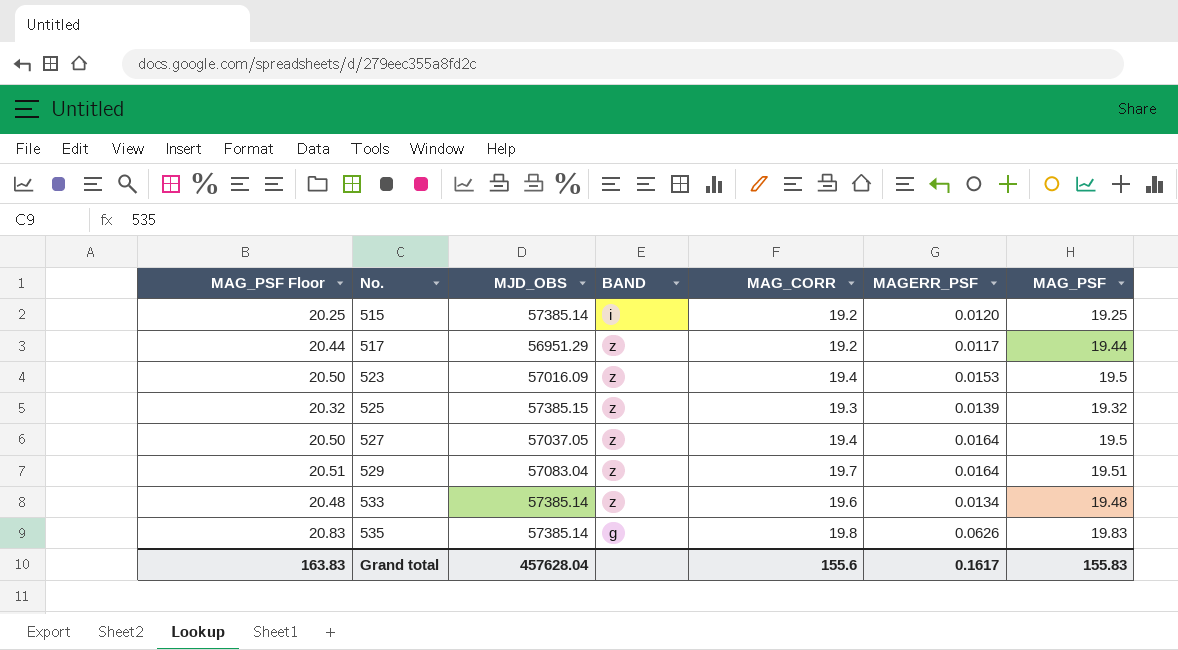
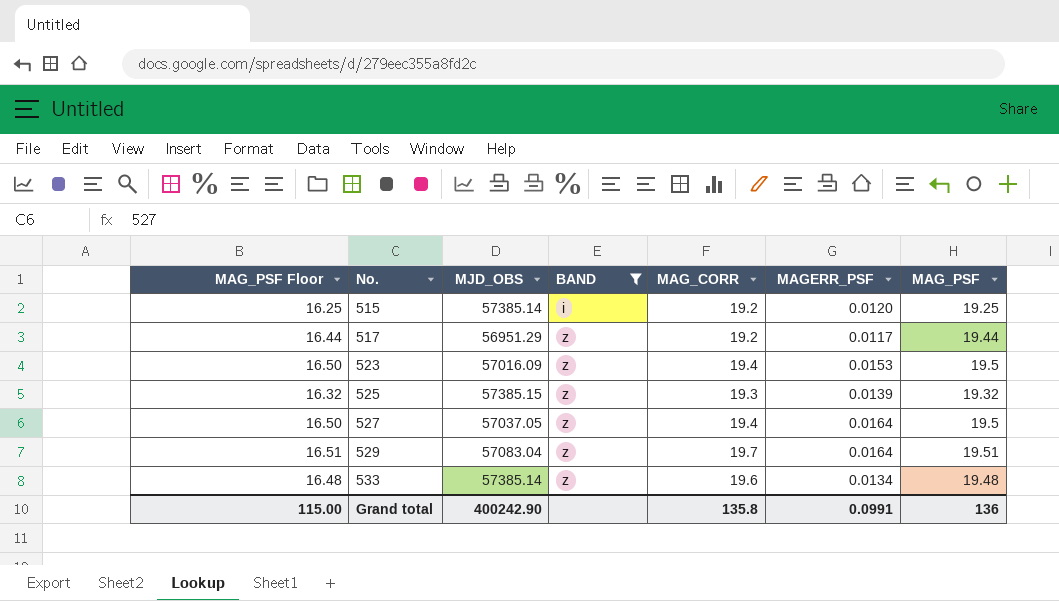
filter: none -> BAND != g
column MAG_PSF Floor | formula: [MAG_PSF] + 1 -> [MAG_PSF] - 3
Grand total | MAG_PSF Floor: 163.83 -> 115.00
Grand total | MJD_OBS: 457628.04 -> 400242.90
Grand total | MAG_CORR: 155.6 -> 135.8
Grand total | MAGERR_PSF: 0.1617 -> 0.0991
Grand total | MAG_PSF: 155.83 -> 136

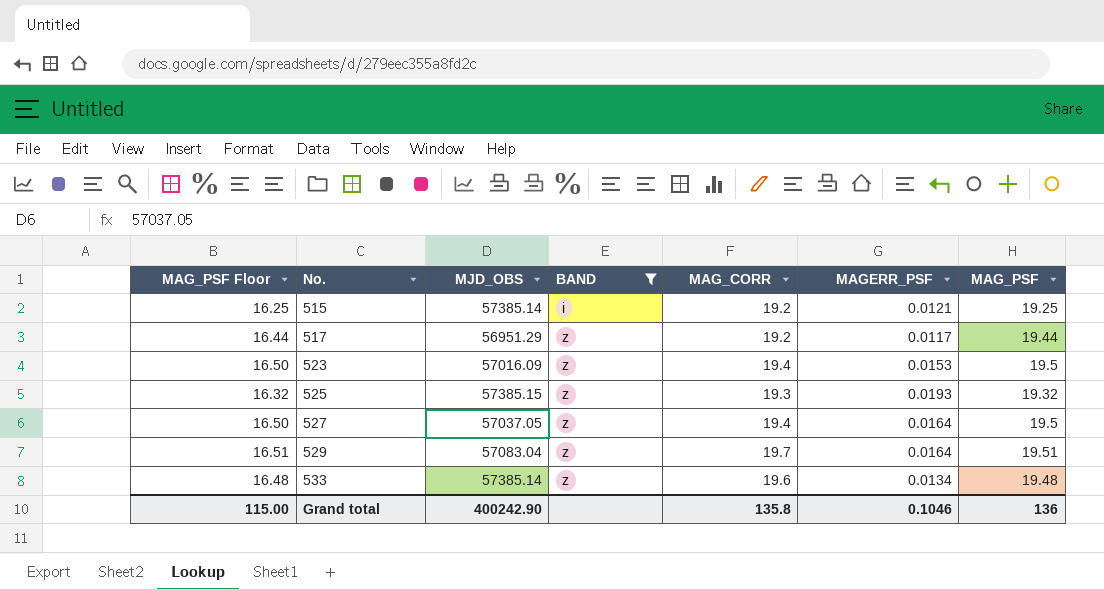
515 | MAGERR_PSF: 0.0120 -> 0.0121
525 | MAGERR_PSF: 0.0139 -> 0.0193
Grand total | MAGERR_PSF: 0.0991 -> 0.1046

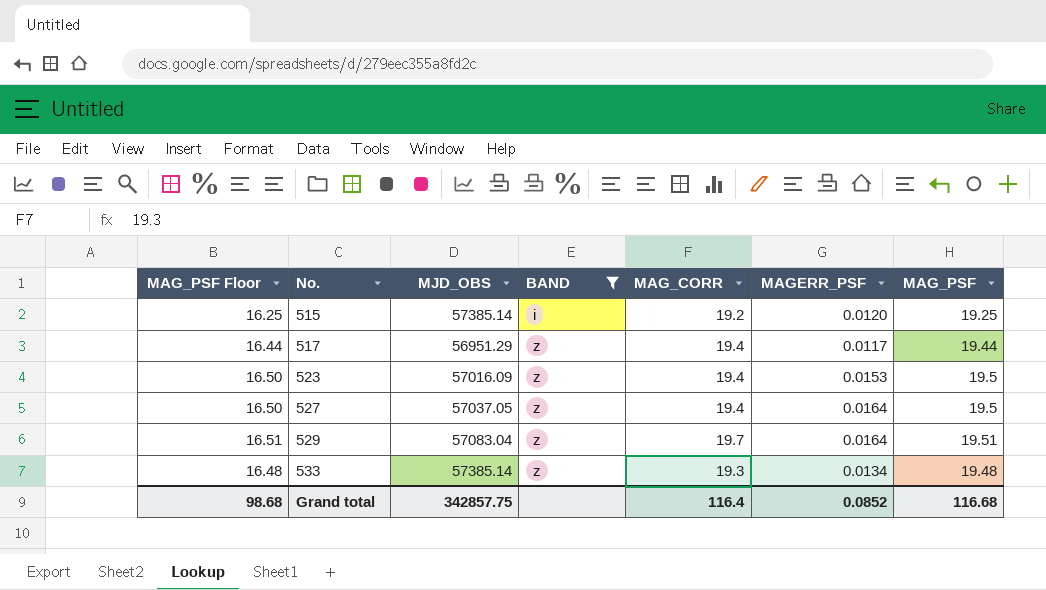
row 525: 16.32 | 57385.15 | z | 19.3 | 0.0193 | 19.32 -> none
515 | MAGERR_PSF: 0.0121 -> 0.0120
517 | MAG_CORR: 19.2 -> 19.4
533 | MAG_CORR: 19.6 -> 19.3
Grand total | MAG_PSF Floor: 115.00 -> 98.68
Grand total | MJD_OBS: 400242.90 -> 342857.75
Grand total | MAG_CORR: 135.8 -> 116.4
Grand total | MAGERR_PSF: 0.1046 -> 0.0852
Grand total | MAG_PSF: 136 -> 116.68

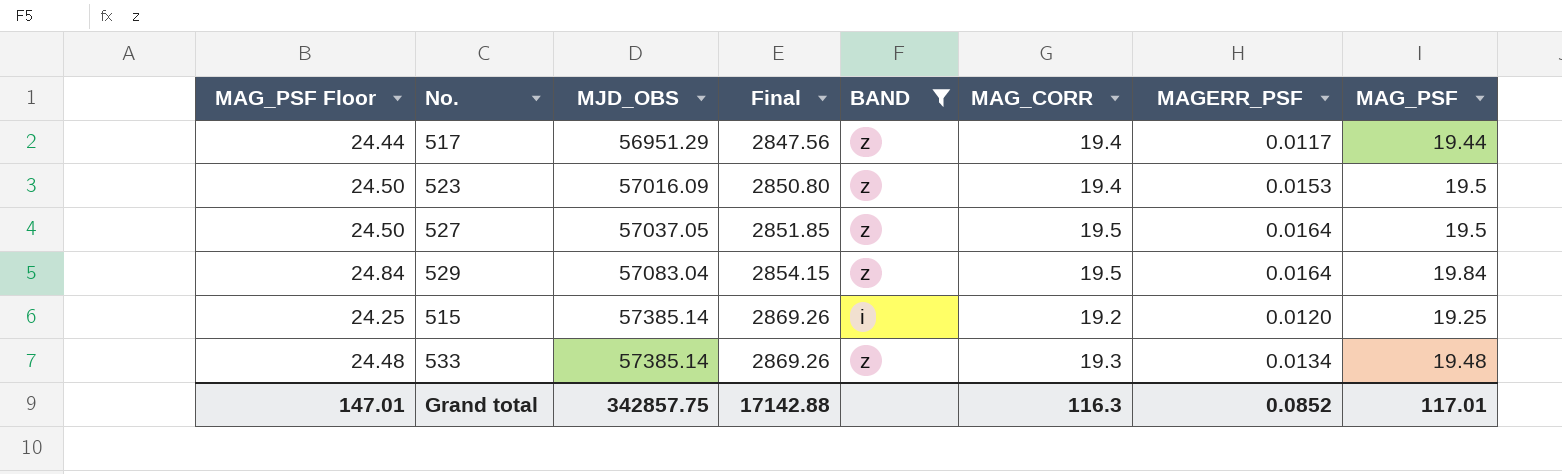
row order: No. ascending -> MJD_OBS ascending
column MAG_PSF Floor | formula: [MAG_PSF] - 3 -> [MAG_PSF] + 5
column Final | formula: none -> [MJD_OBS] * 0.05
527 | MAG_CORR: 19.4 -> 19.5
529 | MAG_CORR: 19.7 -> 19.5
529 | MAG_PSF: 19.51 -> 19.84
Grand total | MAG_PSF Floor: 98.68 -> 147.01
Grand total | MAG_CORR: 116.4 -> 116.3
Grand total | MAG_PSF: 116.68 -> 117.01

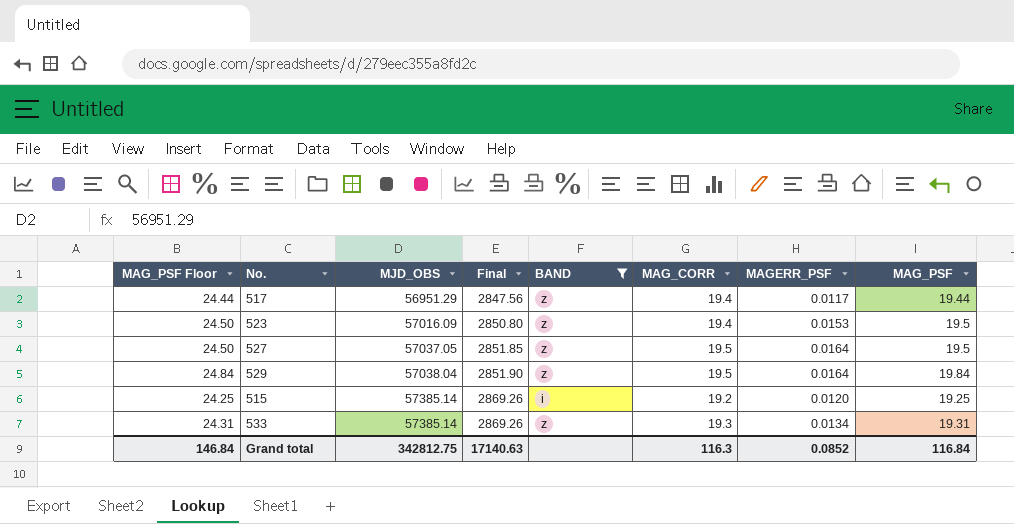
529 | MJD_OBS: 57083.04 -> 57038.04
529 | Final: 2854.15 -> 2851.90
533 | MAG_PSF Floor: 24.48 -> 24.31
533 | MAG_PSF: 19.48 -> 19.31
Grand total | MAG_PSF Floor: 147.01 -> 146.84
Grand total | MJD_OBS: 342857.75 -> 342812.75
Grand total | Final: 17142.88 -> 17140.63
Grand total | MAG_PSF: 117.01 -> 116.84

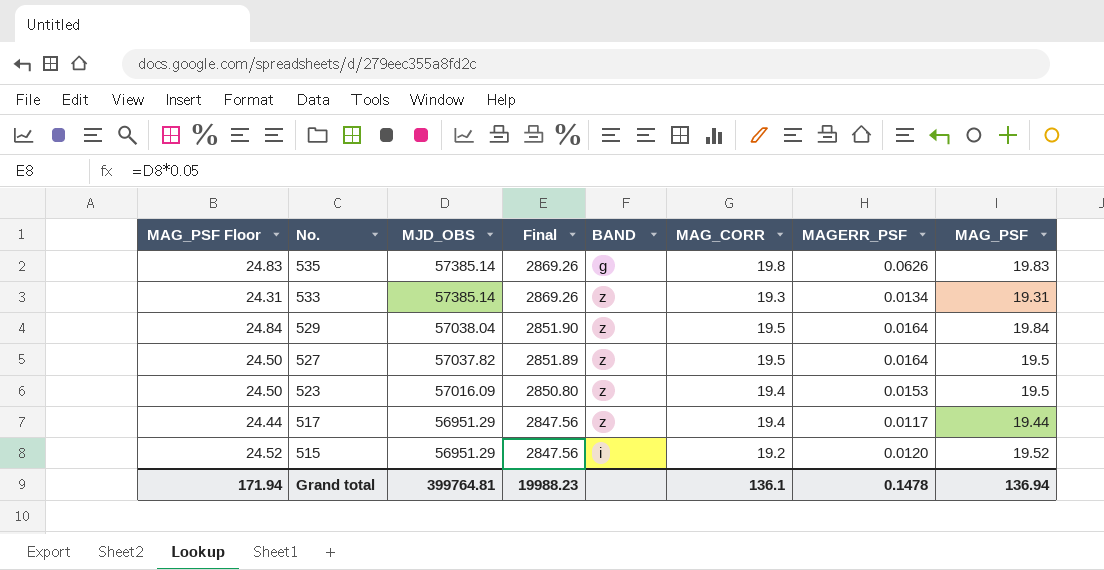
filter: BAND != g -> none
row order: MJD_OBS ascending -> No. descending
527 | MJD_OBS: 57037.05 -> 57037.82
527 | Final: 2851.85 -> 2851.89
515 | MAG_PSF Floor: 24.25 -> 24.52
515 | MJD_OBS: 57385.14 -> 56951.29
515 | Final: 2869.26 -> 2847.56
515 | MAG_PSF: 19.25 -> 19.52
Grand total | MAG_PSF Floor: 146.84 -> 171.94
Grand total | MJD_OBS: 342812.75 -> 399764.81
Grand total | Final: 17140.63 -> 19988.23
Grand total | MAG_CORR: 116.3 -> 136.1
Grand total | MAGERR_PSF: 0.0852 -> 0.1478
Grand total | MAG_PSF: 116.84 -> 136.94

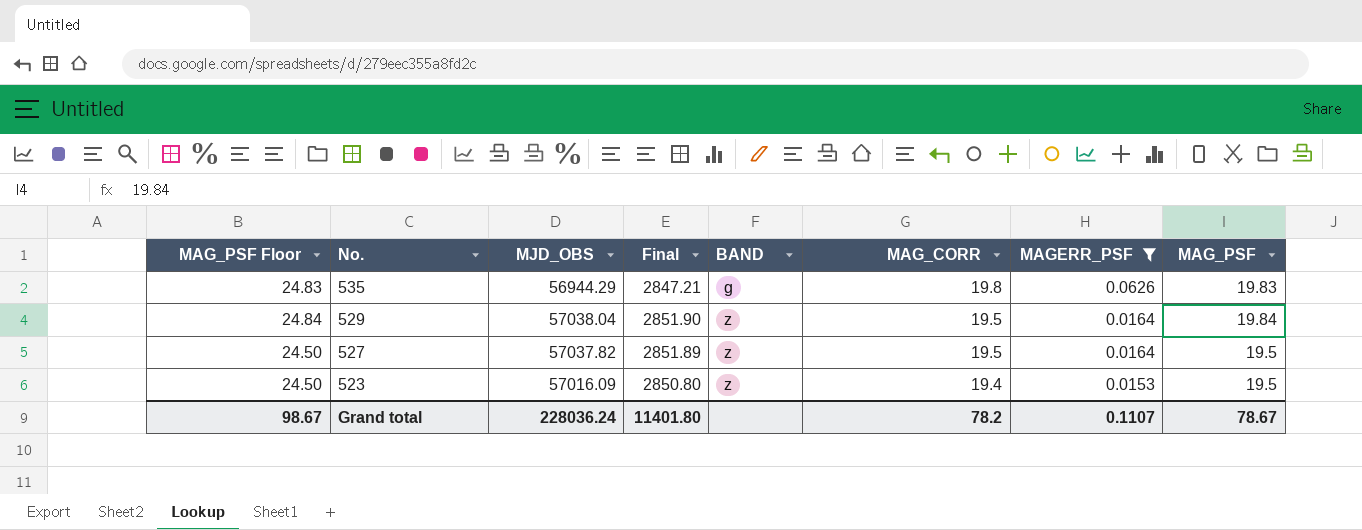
filter: none -> MAGERR_PSF >= 0.0153
535 | MJD_OBS: 57385.14 -> 56944.29
535 | Final: 2869.26 -> 2847.21
Grand total | MAG_PSF Floor: 171.94 -> 98.67
Grand total | MJD_OBS: 399764.81 -> 228036.24
Grand total | Final: 19988.23 -> 11401.80
Grand total | MAG_CORR: 136.1 -> 78.2
Grand total | MAGERR_PSF: 0.1478 -> 0.1107
Grand total | MAG_PSF: 136.94 -> 78.67

